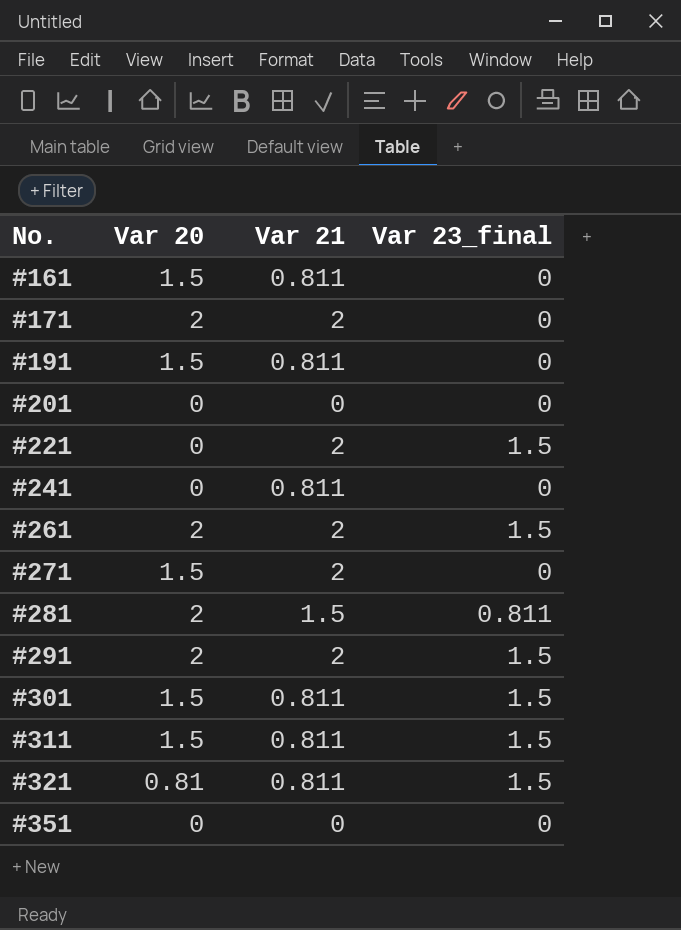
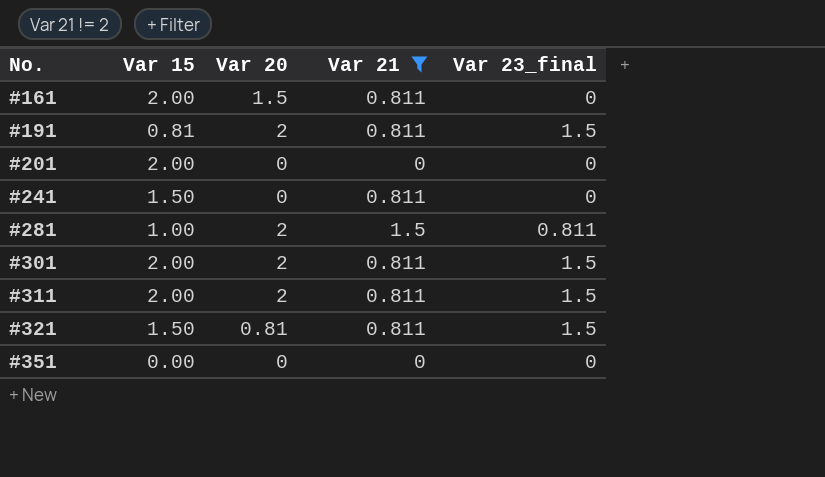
filter: none -> Var 21 != 2
column Var 15 | position: none -> 2
#191 | Var 20: 1.5 -> 2
#191 | Var 23_final: 0 -> 1.5
#301 | Var 20: 1.5 -> 2
#311 | Var 20: 1.5 -> 2

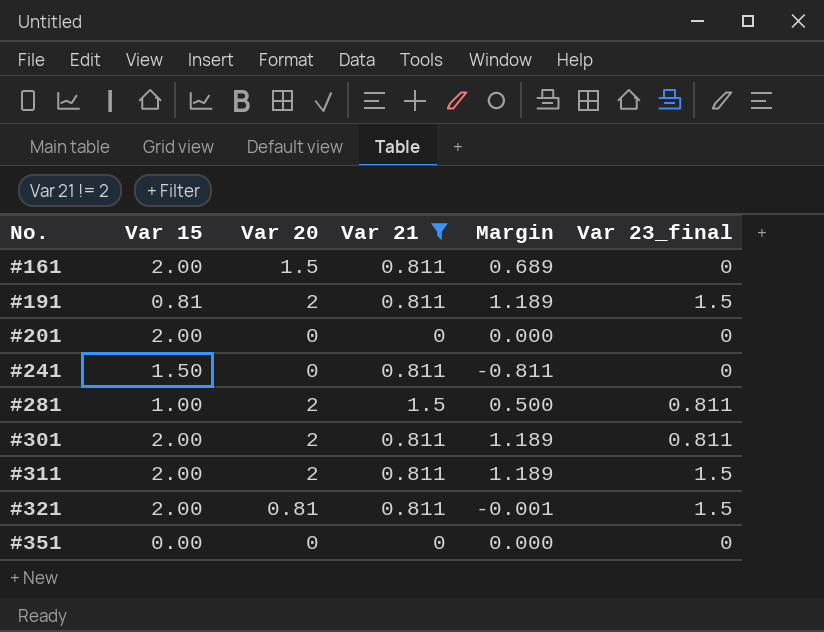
column Margin | formula: none -> [Var 20] - [Var 21]
#301 | Var 23_final: 1.5 -> 0.811
#321 | Var 15: 1.50 -> 2.00

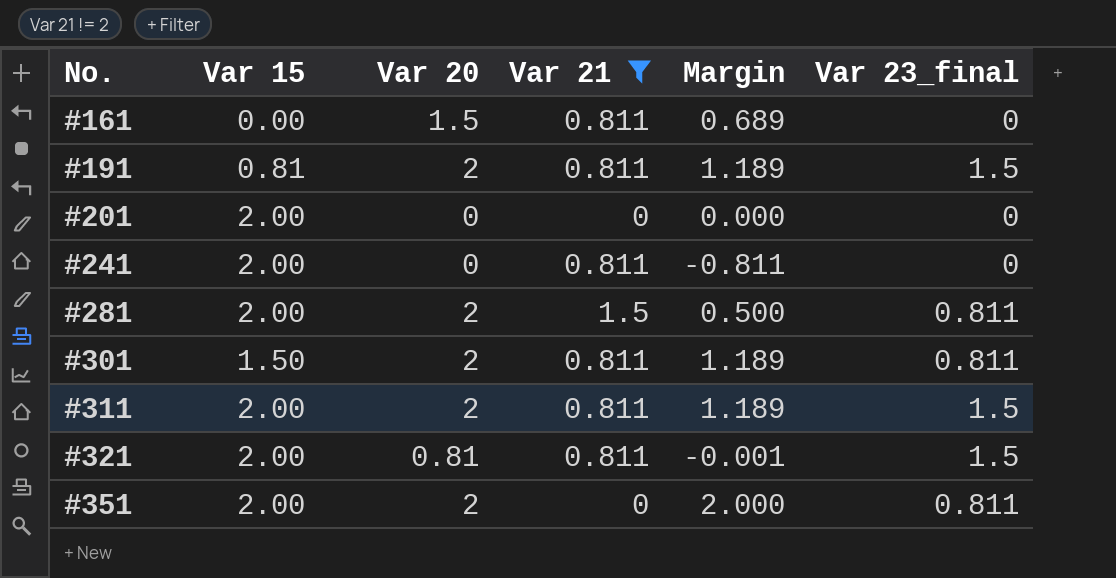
#161 | Var 15: 2.00 -> 0.00
#241 | Var 15: 1.50 -> 2.00
#281 | Var 15: 1.00 -> 2.00
#301 | Var 15: 2.00 -> 1.50
#351 | Var 15: 0.00 -> 2.00
#351 | Var 20: 0 -> 2
#351 | Margin: 0.000 -> 2.000
#351 | Var 23_final: 0 -> 0.811

